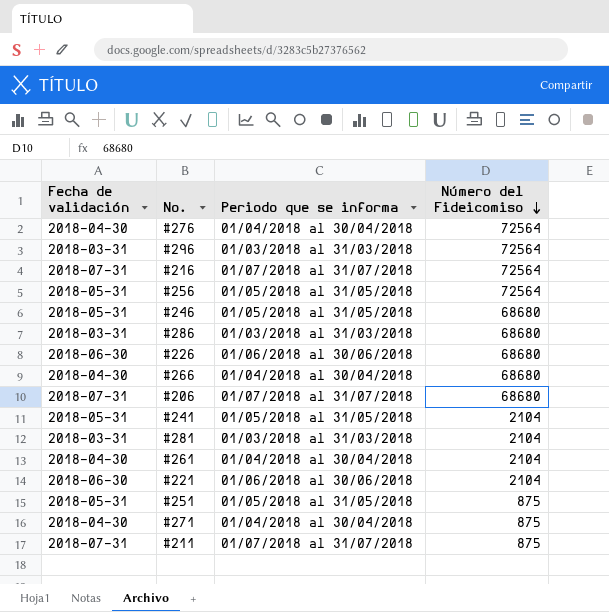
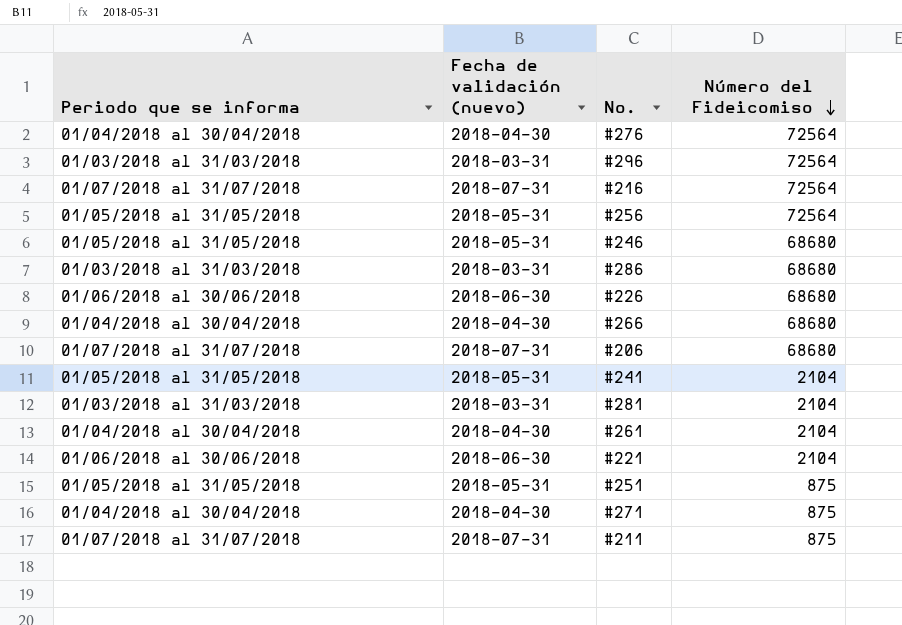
column Periodo que se informa | position: 3 -> 1
column name: Fecha de validación -> Fecha de validación (nuevo)

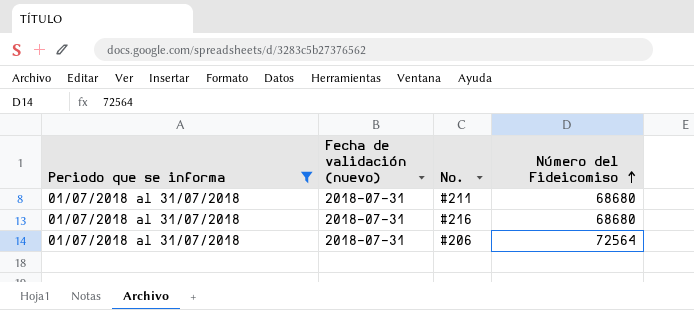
filter: none -> Periodo que se informa = 01/07/2018 al 31/07/2018
row order: Número del Fideicomiso descending -> Número del Fideicomiso ascending
#211 | Número del Fideicomiso: 875 -> 68680
#216 | Número del Fideicomiso: 72564 -> 68680
#206 | Número del Fideicomiso: 68680 -> 72564

